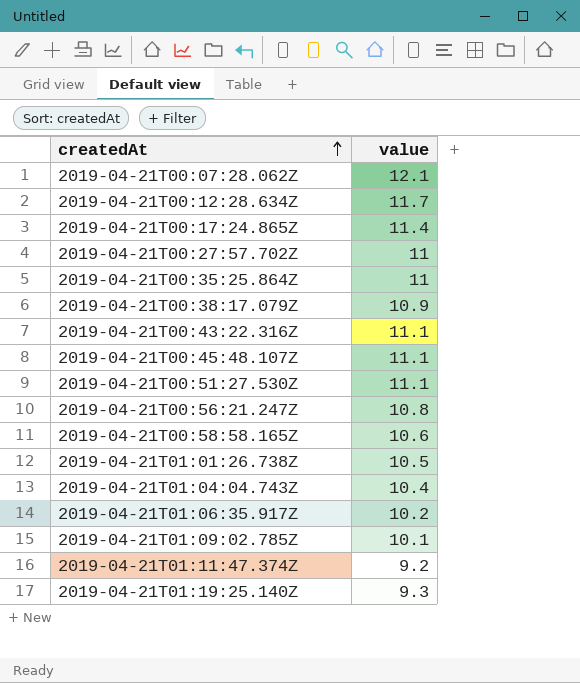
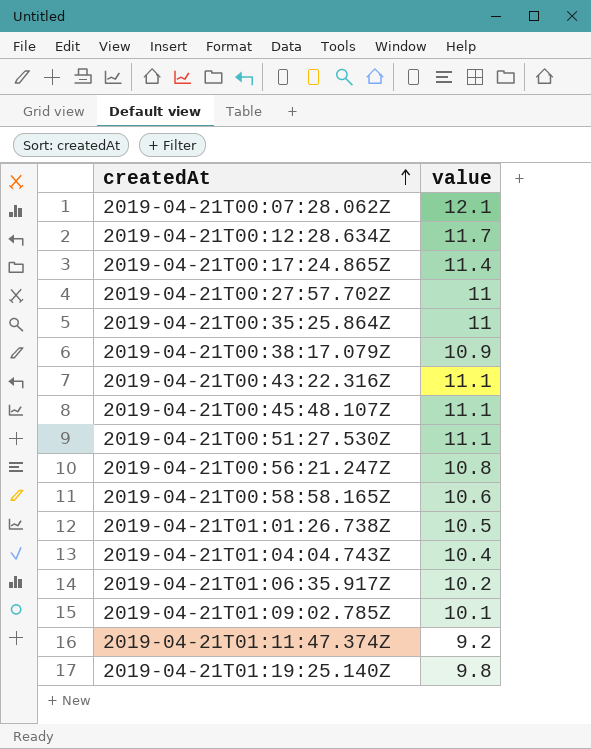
2019-04-21T01:19:25.140Z | value: 9.3 -> 9.8

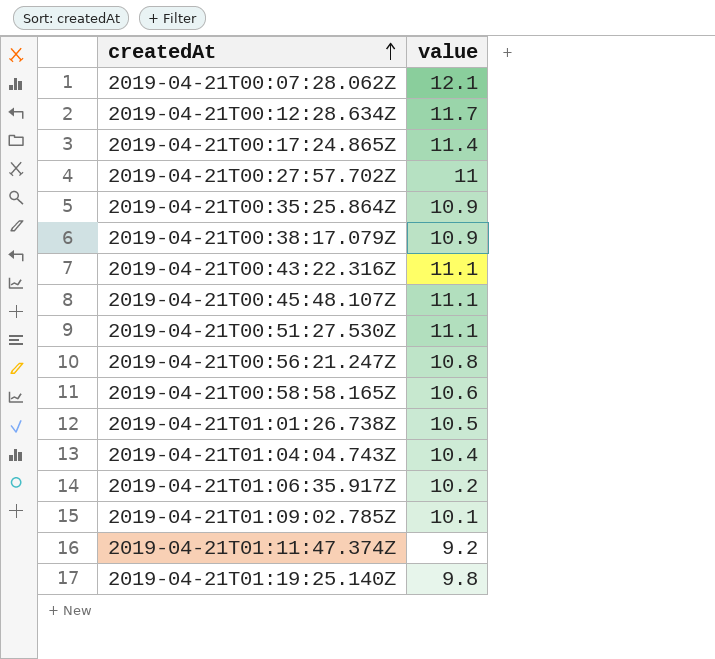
2019-04-21T00:35:25.864Z | value: 11 -> 10.9

